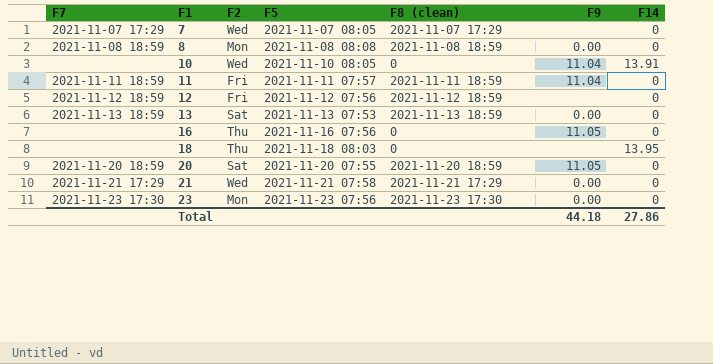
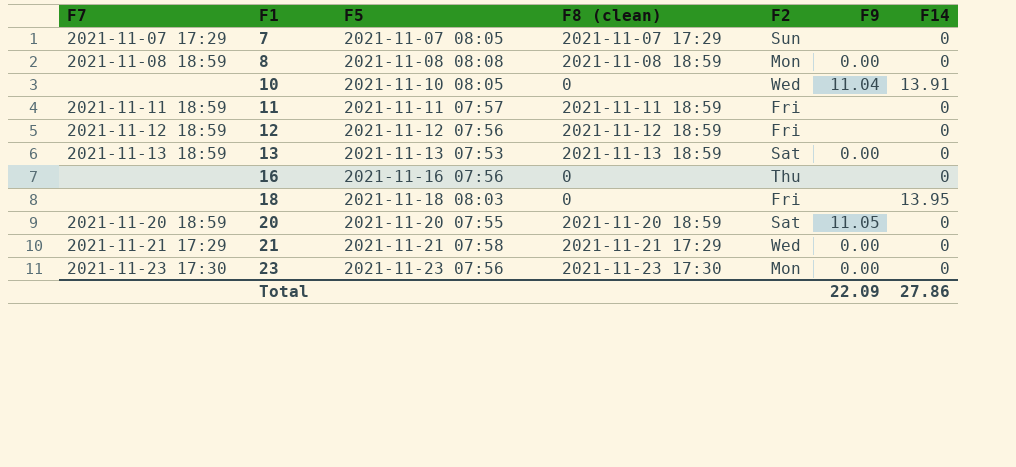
column F2 | position: 3 -> 5
7 | F2: Wed -> Sun
11 | F9: 11.04 -> none
16 | F9: 11.05 -> none
18 | F2: Thu -> Fri
Total | F9: 44.18 -> 22.09

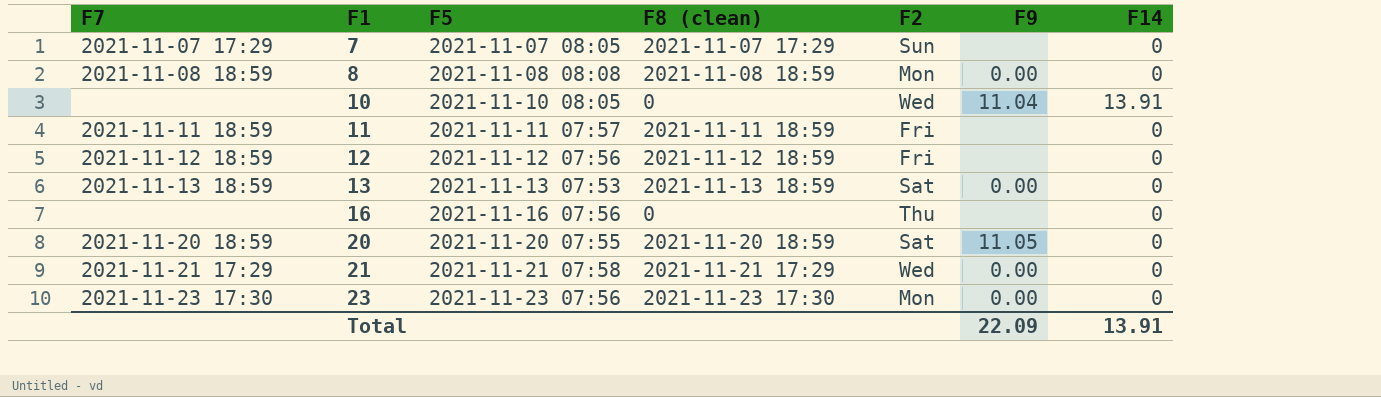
row 18: none | 2021-11-18 08:03 | 0 | Fri | none | 13.95 -> none
Total | F14: 27.86 -> 13.91

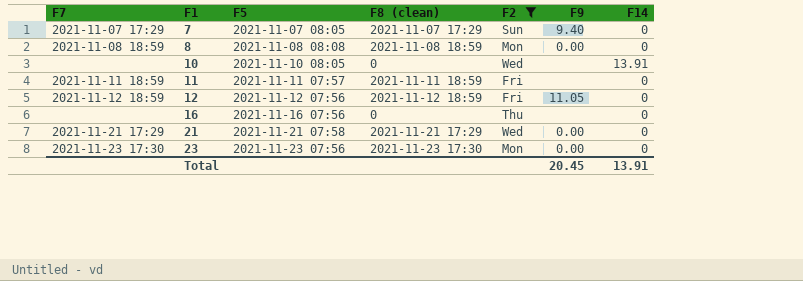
filter: none -> F2 != Sat
7 | F9: none -> 9.40
10 | F9: 11.04 -> none
12 | F9: none -> 11.05
Total | F9: 22.09 -> 20.45

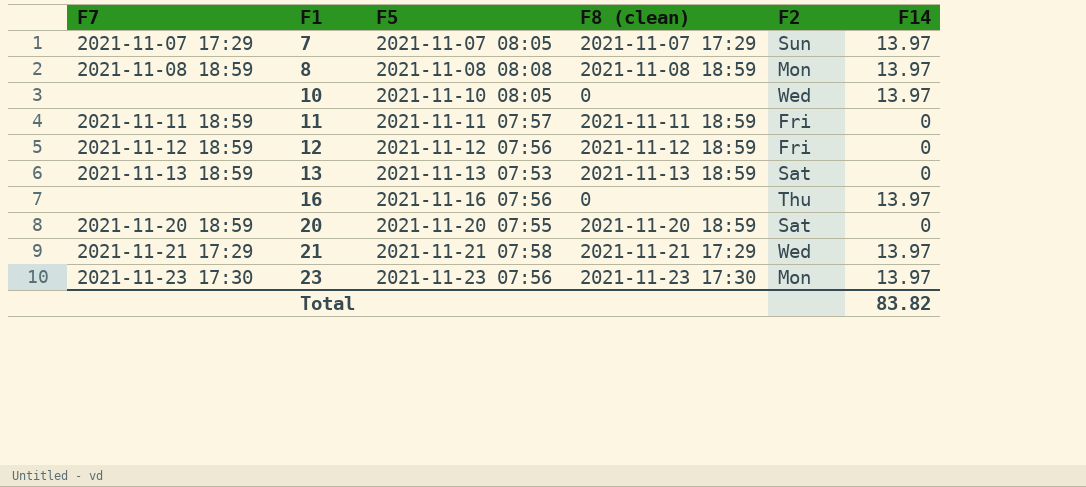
filter: F2 != Sat -> none
column F9 | position: 6 -> none
7 | F14: 0 -> 13.97
8 | F14: 0 -> 13.97
10 | F14: 13.91 -> 13.97
16 | F14: 0 -> 13.97
21 | F14: 0 -> 13.97
23 | F14: 0 -> 13.97
Total | F14: 13.91 -> 83.82

